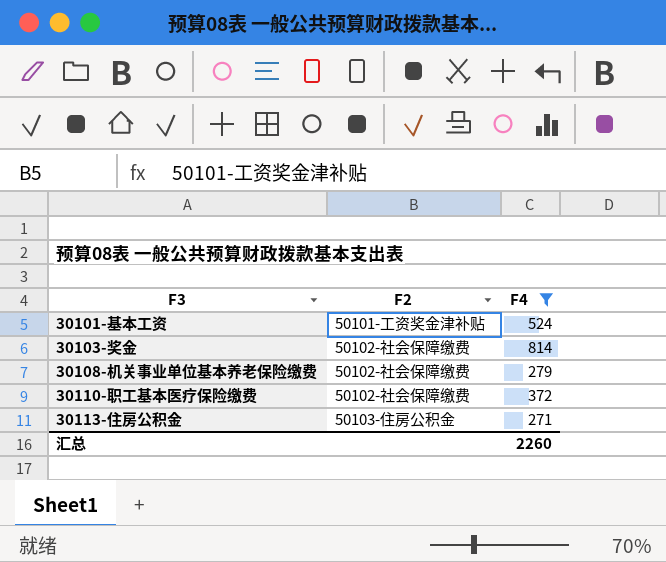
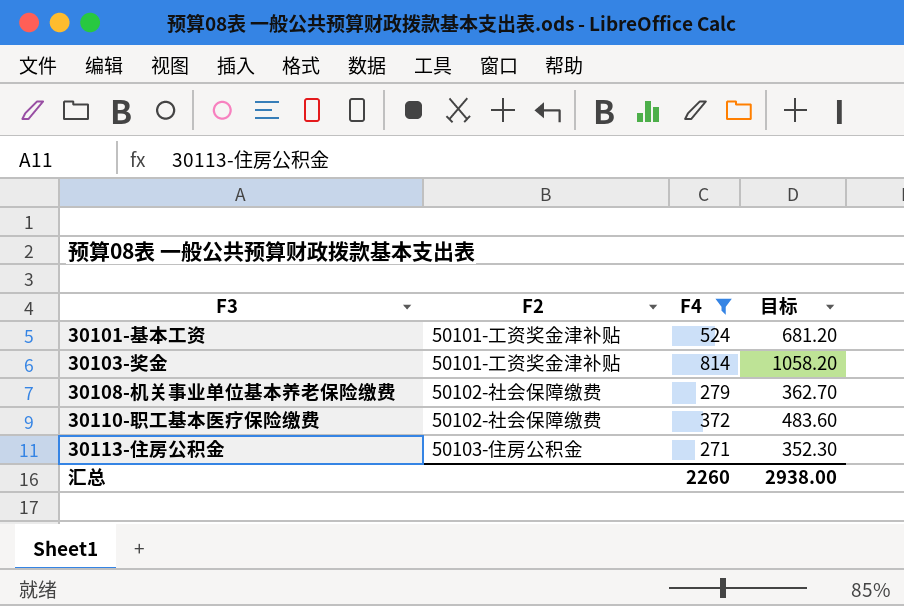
column 目标 | formula: none -> [F4] * 1.3
30103-奖金 | F2: 50102-社会保障缴费 -> 50101-工资奖金津补贴

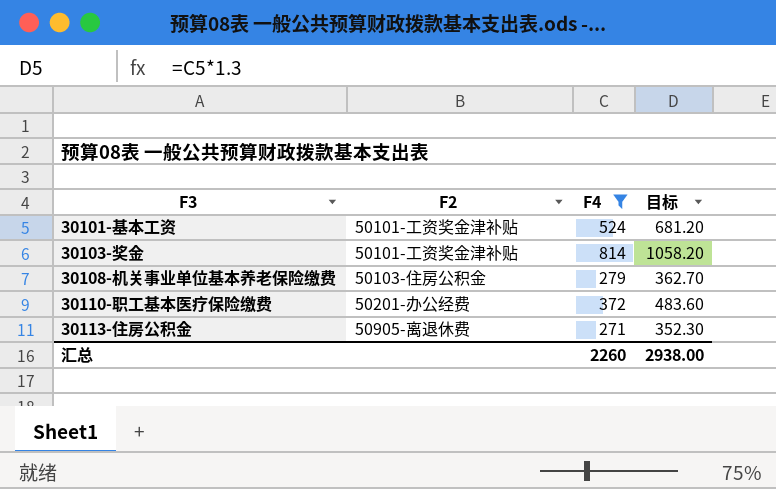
30108-机关事业单位基本养老保险缴费 | F2: 50102-社会保障缴费 -> 50103-住房公积金
30110-职工基本医疗保险缴费 | F2: 50102-社会保障缴费 -> 50201-办公经费
30113-住房公积金 | F2: 50103-住房公积金 -> 50905-离退休费

